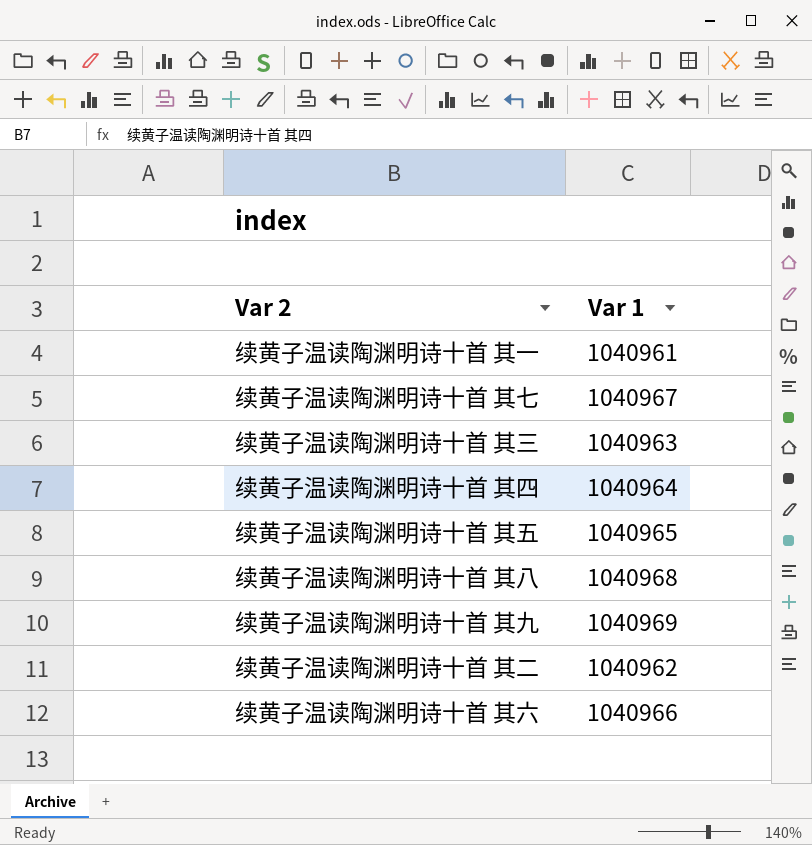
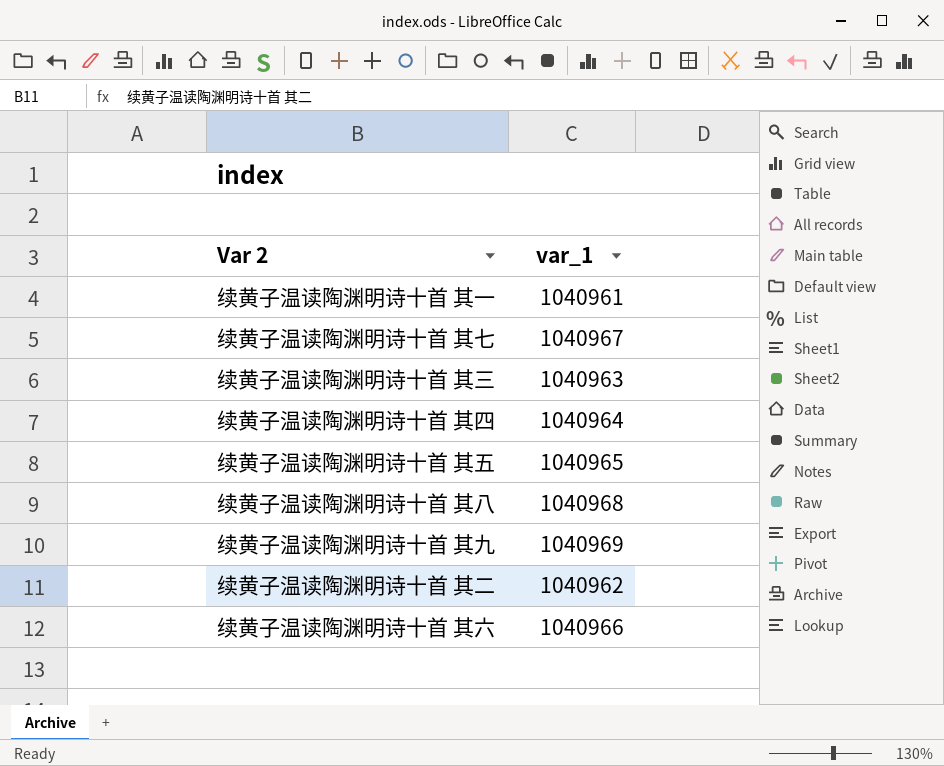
column name: Var 1 -> var_1

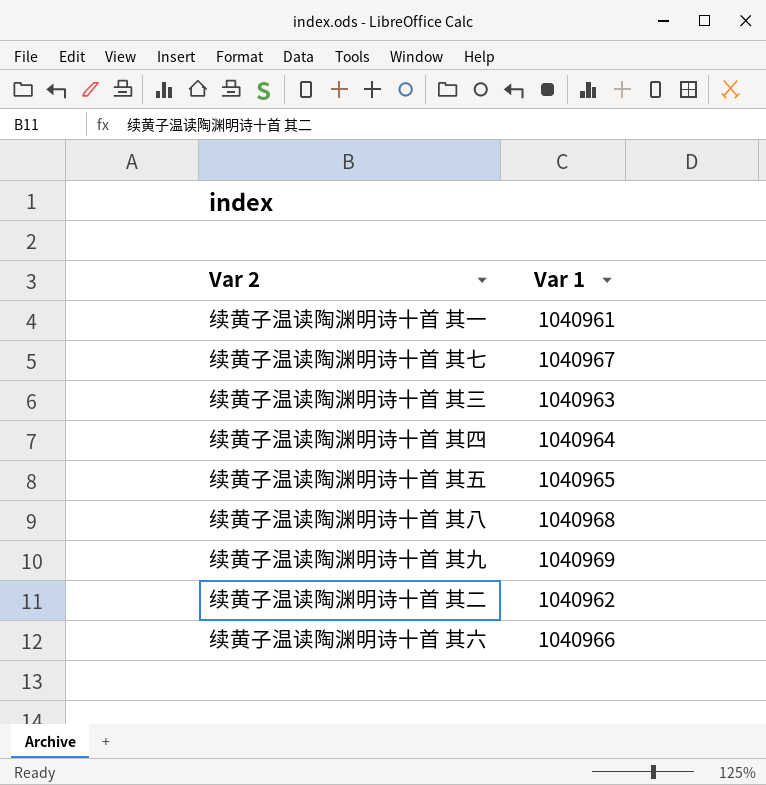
column name: var_1 -> Var 1

